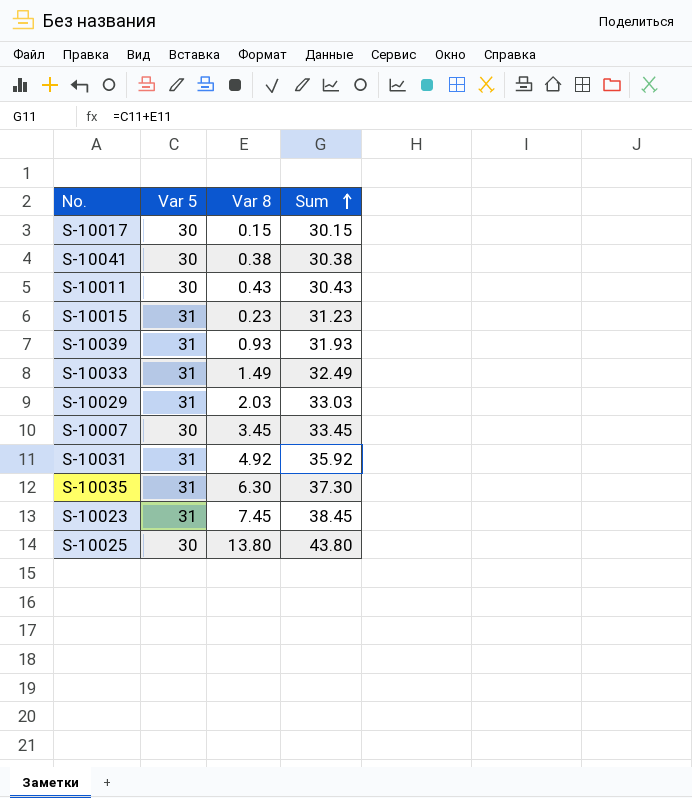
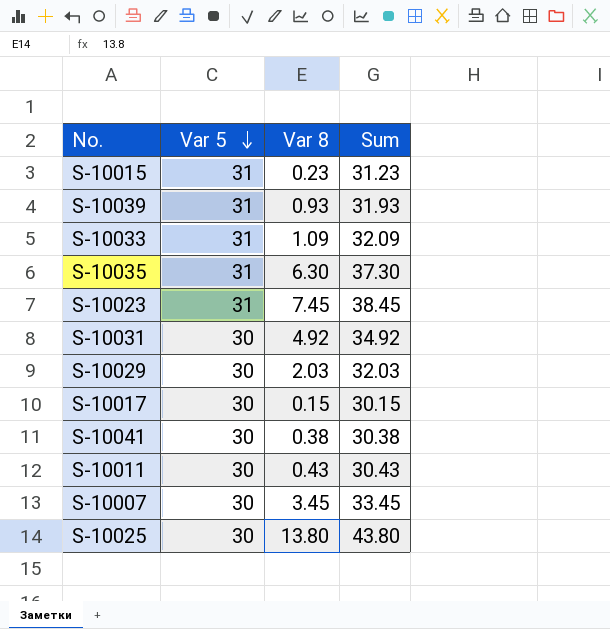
row order: Sum ascending -> Var 5 descending
S-10033 | Var 8: 1.49 -> 1.09
S-10033 | Sum: 32.49 -> 32.09
S-10031 | Var 5: 31 -> 30
S-10031 | Sum: 35.92 -> 34.92
S-10029 | Var 5: 31 -> 30
S-10029 | Sum: 33.03 -> 32.03

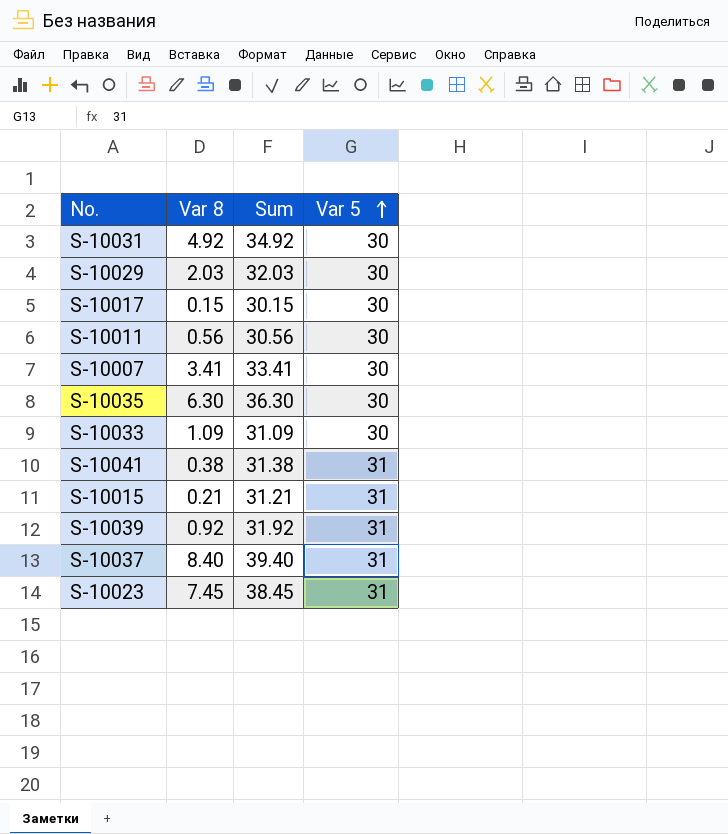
row order: Var 5 descending -> Var 5 ascending
column Var 5 | position: 2 -> 4
row S-10025: 30 | 13.80 | 43.80 -> none
S-10011 | Var 8: 0.43 -> 0.56
S-10011 | Sum: 30.43 -> 30.56
S-10007 | Var 8: 3.45 -> 3.41
S-10007 | Sum: 33.45 -> 33.41
S-10035 | Sum: 37.30 -> 36.30
S-10035 | Var 5: 31 -> 30
S-10033 | Sum: 32.09 -> 31.09
S-10033 | Var 5: 31 -> 30
S-10041 | Sum: 30.38 -> 31.38
S-10041 | Var 5: 30 -> 31
S-10015 | Var 8: 0.23 -> 0.21
S-10015 | Sum: 31.23 -> 31.21
S-10039 | Var 8: 0.93 -> 0.92
S-10039 | Sum: 31.93 -> 31.92
row S-10037: none -> 8.40 | 39.40 | 31

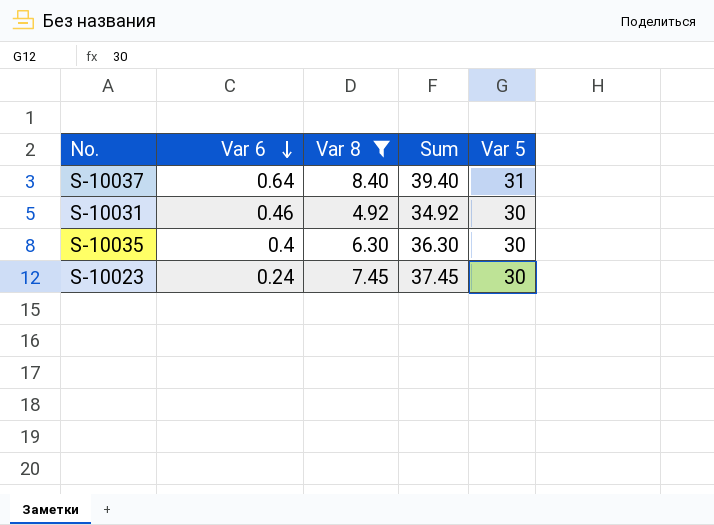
filter: none -> Var 8 >= 4.92
row order: Var 5 ascending -> Var 6 descending
column Var 6 | position: none -> 2
S-10023 | Sum: 38.45 -> 37.45
S-10023 | Var 5: 31 -> 30

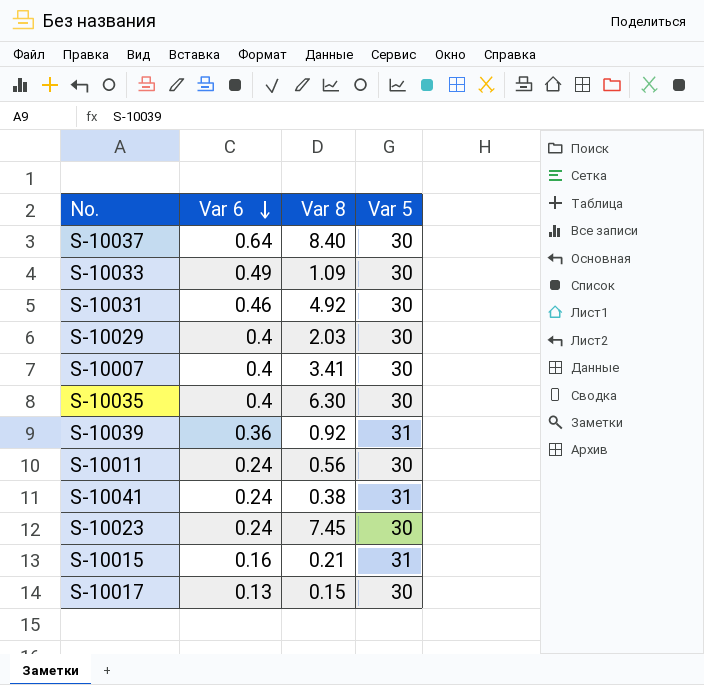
filter: Var 8 >= 4.92 -> none
column Sum | formula: [Var 8] + [Var 5] -> none
S-10037 | Var 5: 31 -> 30

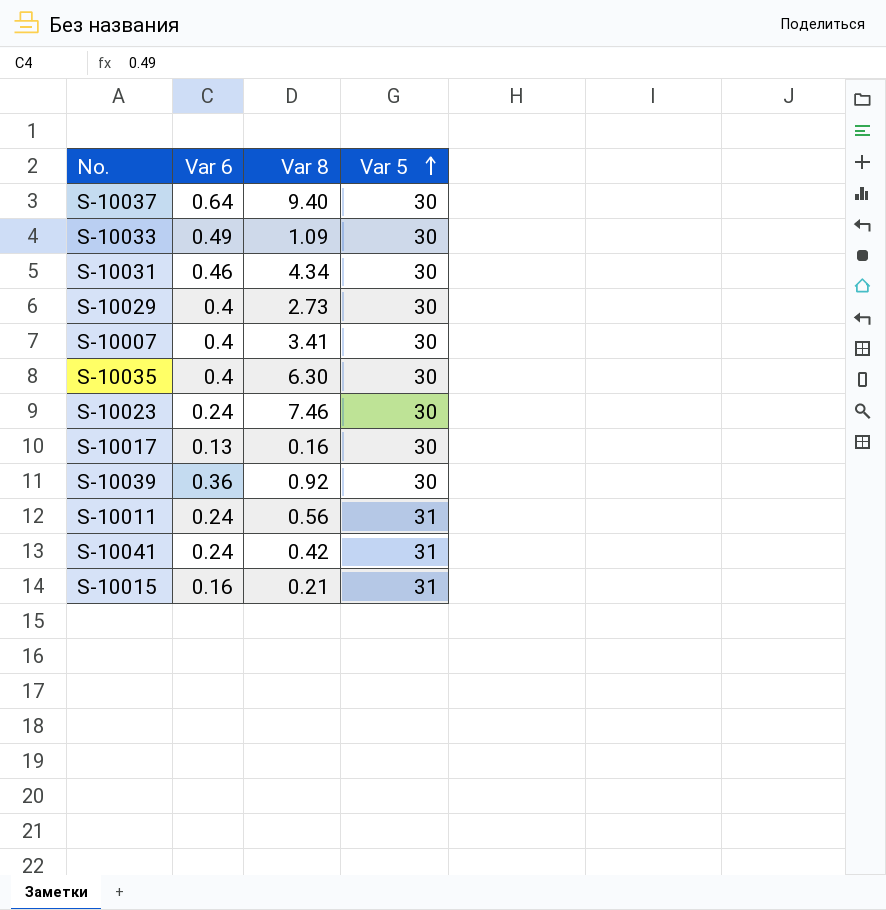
row order: Var 6 descending -> Var 5 ascending
S-10037 | Var 8: 8.40 -> 9.40
S-10031 | Var 8: 4.92 -> 4.34
S-10029 | Var 8: 2.03 -> 2.73
S-10023 | Var 8: 7.45 -> 7.46
S-10017 | Var 8: 0.15 -> 0.16
S-10039 | Var 5: 31 -> 30
S-10011 | Var 5: 30 -> 31
S-10041 | Var 8: 0.38 -> 0.42

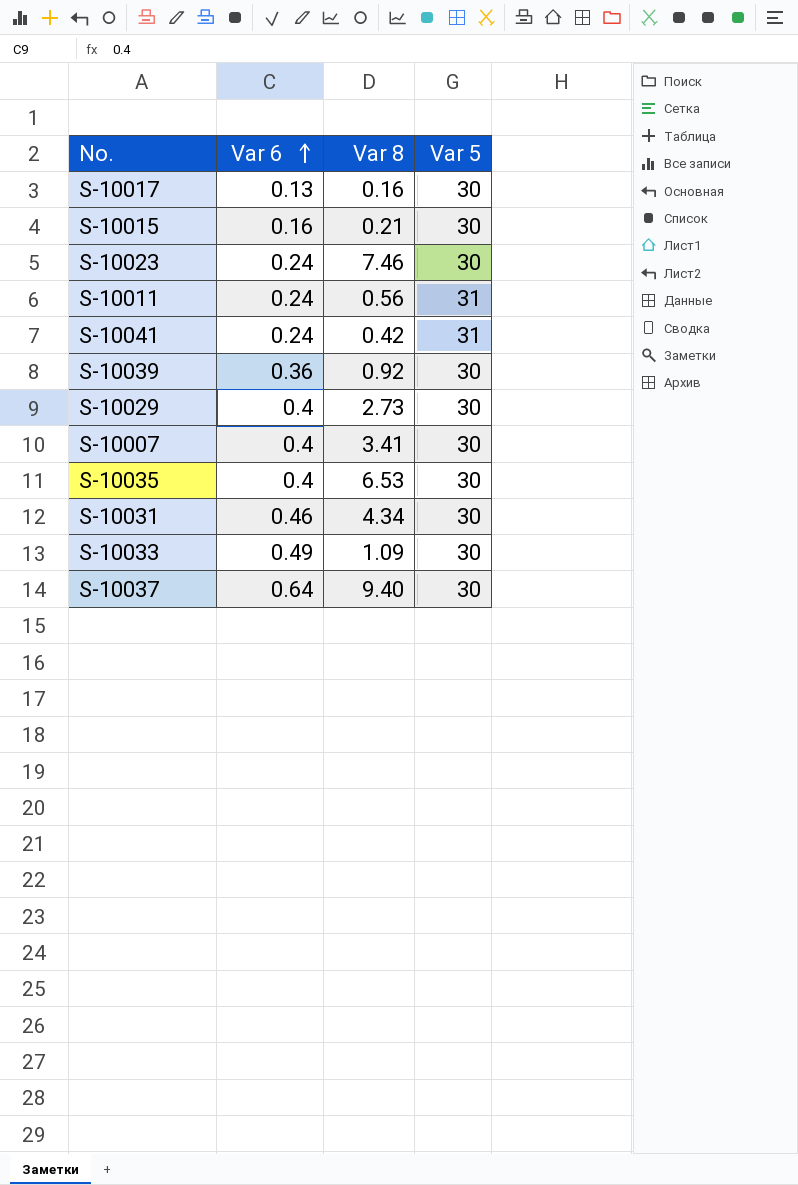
row order: Var 5 ascending -> Var 6 ascending
S-10015 | Var 5: 31 -> 30
S-10035 | Var 8: 6.30 -> 6.53

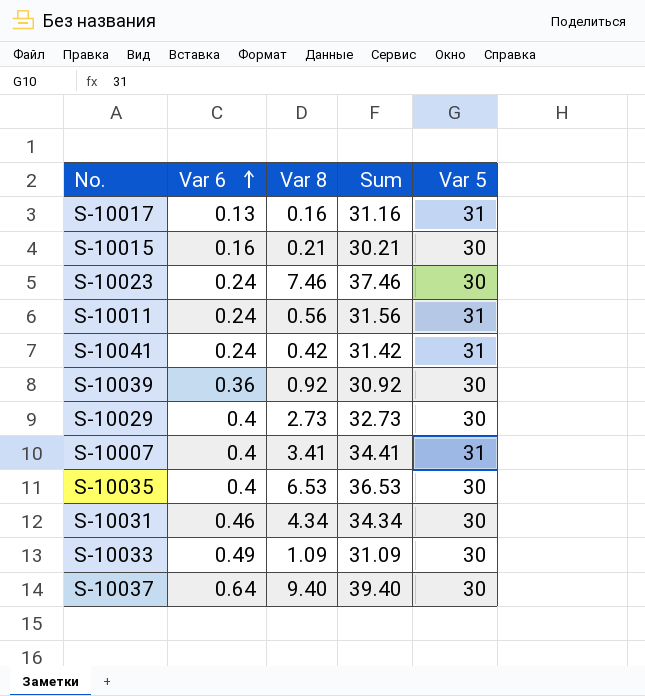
column Sum | formula: none -> [Var 8] + [Var 5]
S-10017 | Var 5: 30 -> 31
S-10007 | Var 5: 30 -> 31

